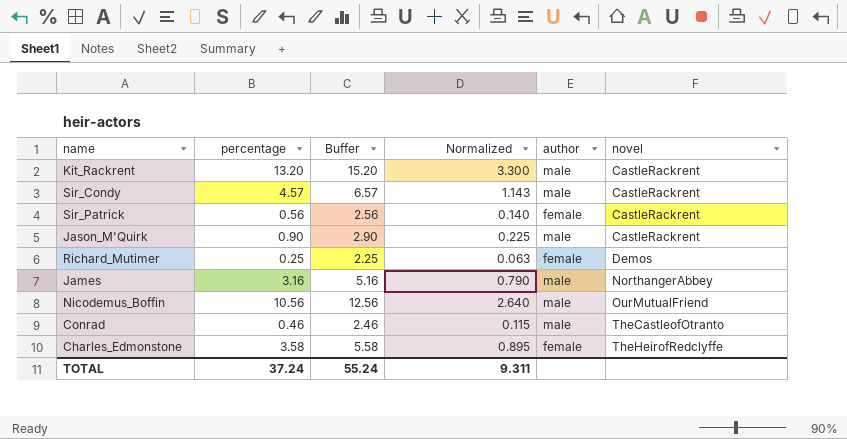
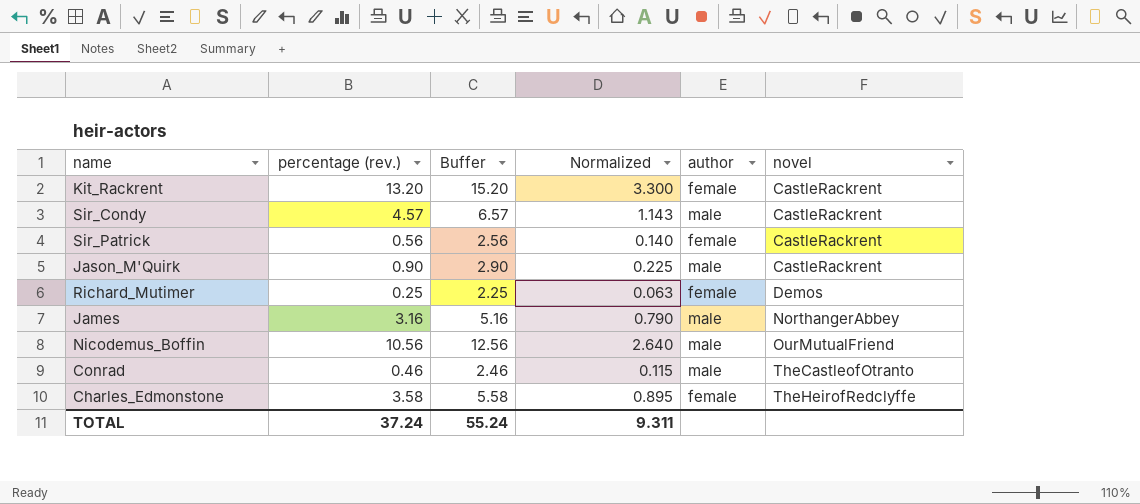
column name: percentage -> percentage (rev.)
Kit_Rackrent | author: male -> female

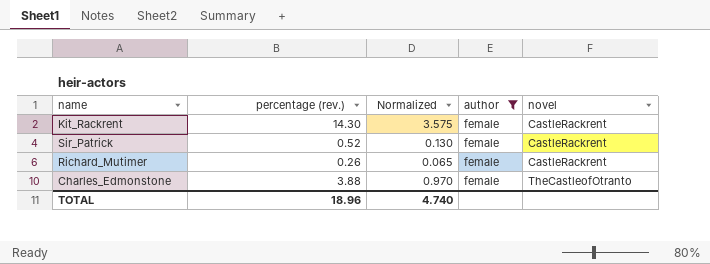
filter: none -> author = female
column Buffer | formula: [percentage (rev.)] + 2 -> none
Kit_Rackrent | percentage (rev.): 13.20 -> 14.30
Kit_Rackrent | Normalized: 3.300 -> 3.575
Sir_Patrick | percentage (rev.): 0.56 -> 0.52
Sir_Patrick | Normalized: 0.140 -> 0.130
Richard_Mutimer | percentage (rev.): 0.25 -> 0.26
Richard_Mutimer | Normalized: 0.063 -> 0.065
Richard_Mutimer | novel: Demos -> CastleRackrent
Charles_Edmonstone | percentage (rev.): 3.58 -> 3.88
Charles_Edmonstone | Normalized: 0.895 -> 0.970
Charles_Edmonstone | novel: TheHeirofRedclyffe -> TheCastleofOtranto
TOTAL | percentage (rev.): 37.24 -> 18.96
TOTAL | Normalized: 9.311 -> 4.740

